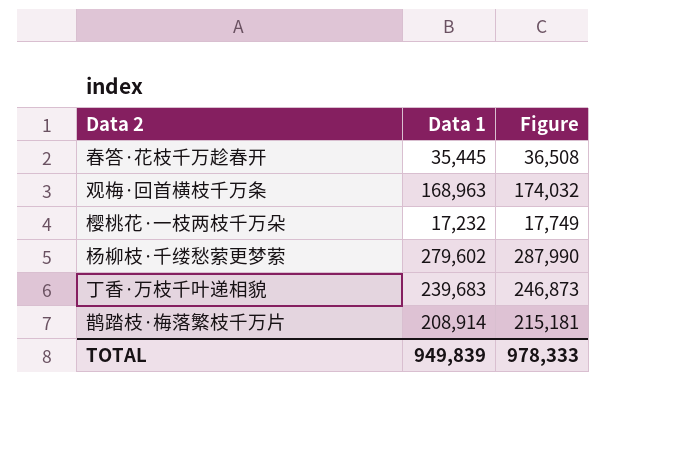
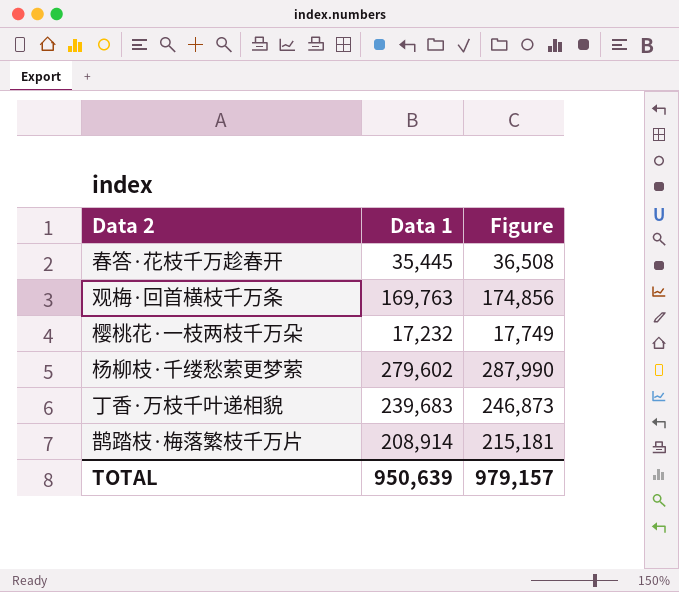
观梅·回首横枝千万条 | Data 1: 168,963 -> 169,763
观梅·回首横枝千万条 | Figure: 174,032 -> 174,856
TOTAL | Data 1: 949,839 -> 950,639
TOTAL | Figure: 978,333 -> 979,157

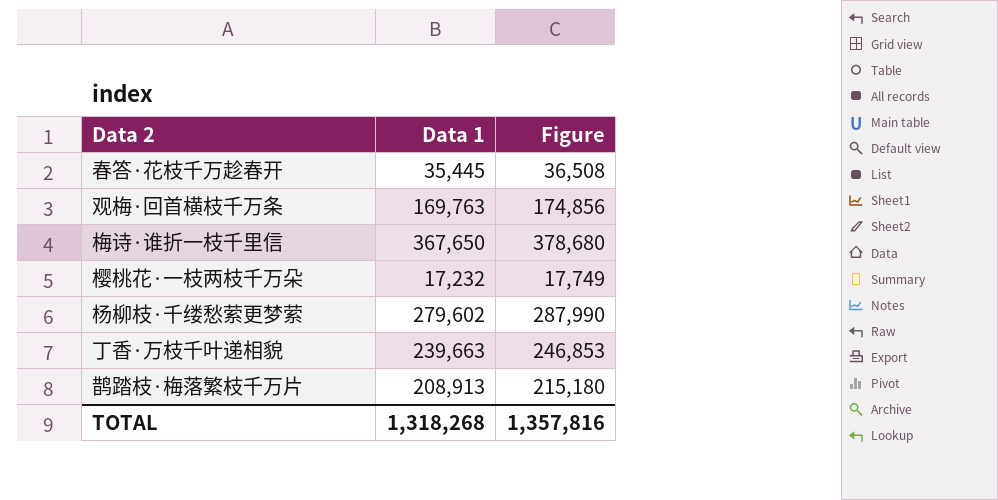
row 梅诗·谁折一枝千里信: none -> 367,650 | 378,680
丁香·万枝千叶递相貌 | Data 1: 239,683 -> 239,663
丁香·万枝千叶递相貌 | Figure: 246,873 -> 246,853
鹊踏枝·梅落繁枝千万片 | Data 1: 208,914 -> 208,913
鹊踏枝·梅落繁枝千万片 | Figure: 215,181 -> 215,180
TOTAL | Data 1: 950,639 -> 1,318,268
TOTAL | Figure: 979,157 -> 1,357,816

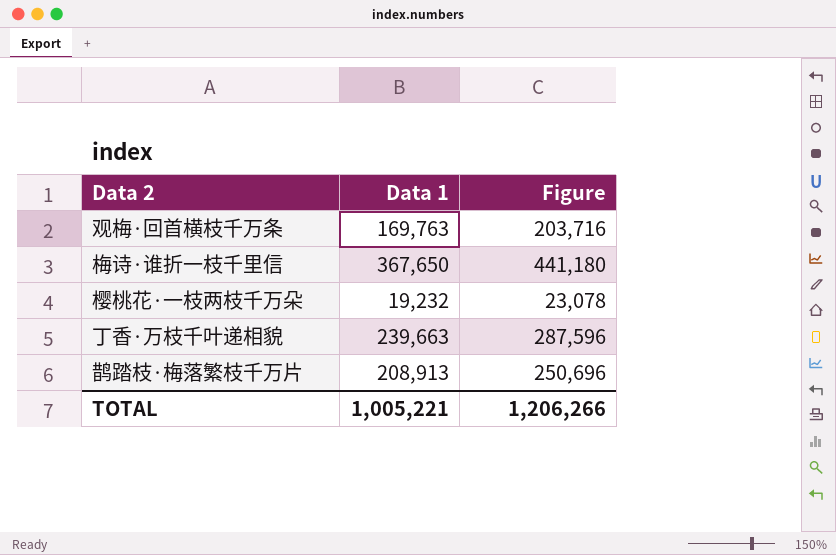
column Figure | formula: [Data 1] * 1.03 -> [Data 1] * 1.2
row 春答·花枝千万趁春开: 35,445 | 36,508 -> none
row 杨柳枝·千缕愁萦更梦萦: 279,602 | 287,990 -> none
樱桃花·一枝两枝千万朵 | Data 1: 17,232 -> 19,232
TOTAL | Data 1: 1,318,268 -> 1,005,221
TOTAL | Figure: 1,357,816 -> 1,206,266

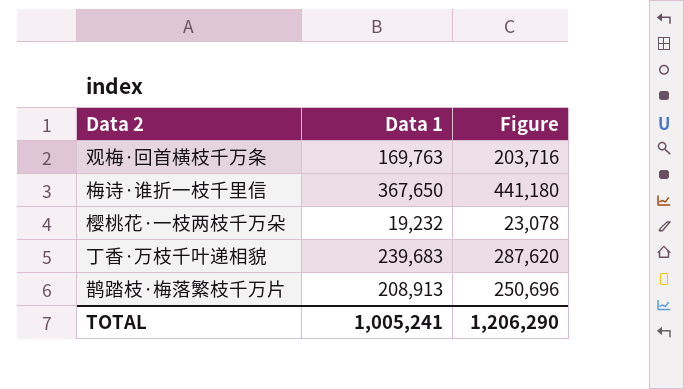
丁香·万枝千叶递相貌 | Data 1: 239,663 -> 239,683
丁香·万枝千叶递相貌 | Figure: 287,596 -> 287,620
TOTAL | Data 1: 1,005,221 -> 1,005,241
TOTAL | Figure: 1,206,266 -> 1,206,290

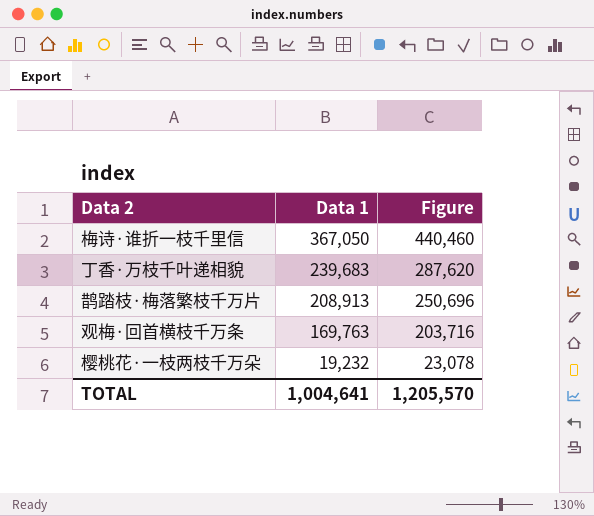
row order: none -> Data 1 descending
梅诗·谁折一枝千里信 | Data 1: 367,650 -> 367,050
梅诗·谁折一枝千里信 | Figure: 441,180 -> 440,460
TOTAL | Data 1: 1,005,241 -> 1,004,641
TOTAL | Figure: 1,206,290 -> 1,205,570

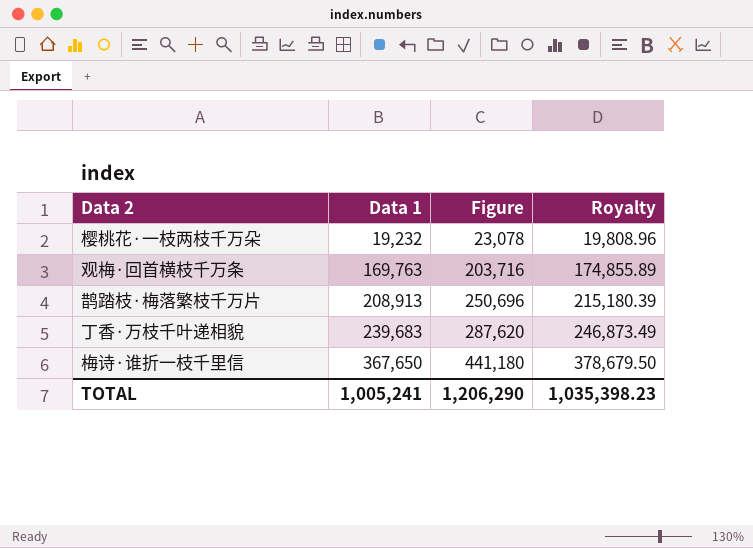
row order: Data 1 descending -> Data 1 ascending
column Royalty | formula: none -> [Data 1] * 1.03
梅诗·谁折一枝千里信 | Data 1: 367,050 -> 367,650
梅诗·谁折一枝千里信 | Figure: 440,460 -> 441,180
TOTAL | Data 1: 1,004,641 -> 1,005,241
TOTAL | Figure: 1,205,570 -> 1,206,290

